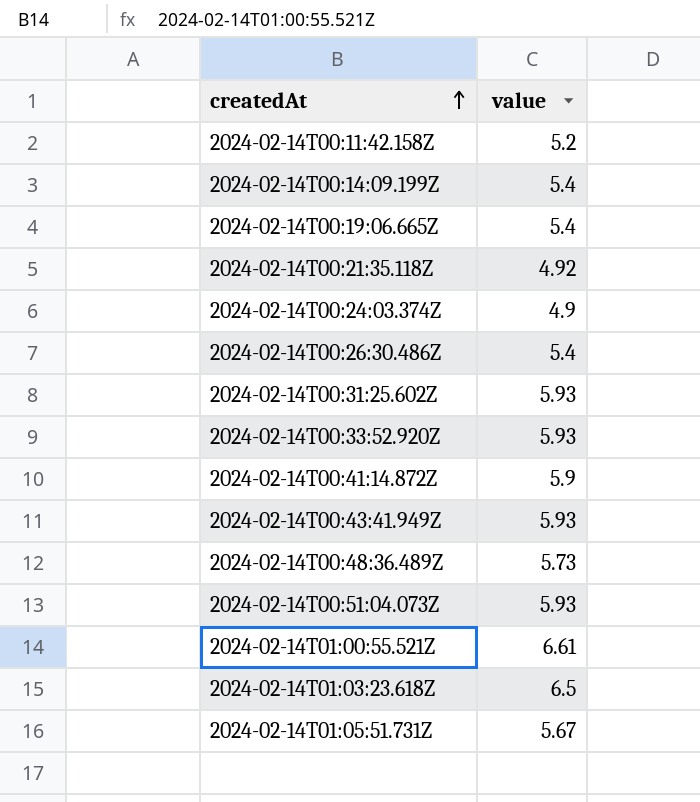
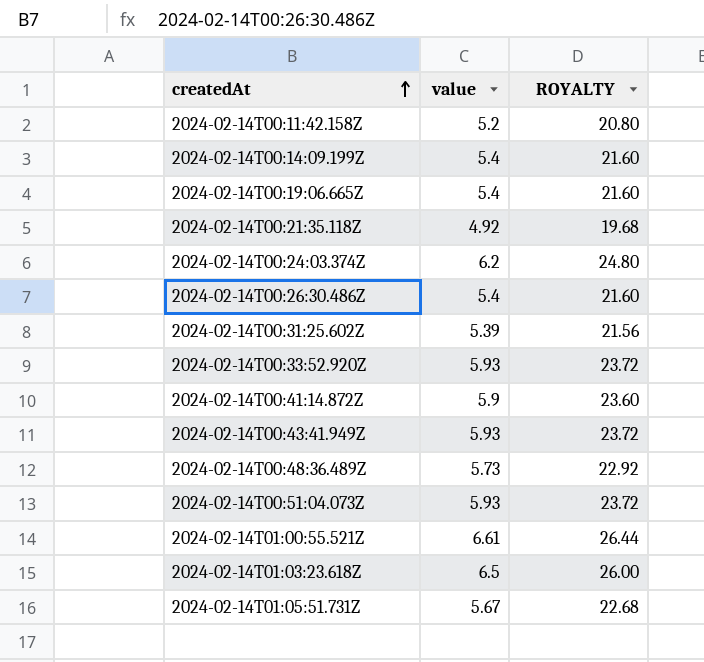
column ROYALTY | formula: none -> [value] * 4
2024-02-14T00:24:03.374Z | value: 4.9 -> 6.2
2024-02-14T00:31:25.602Z | value: 5.93 -> 5.39

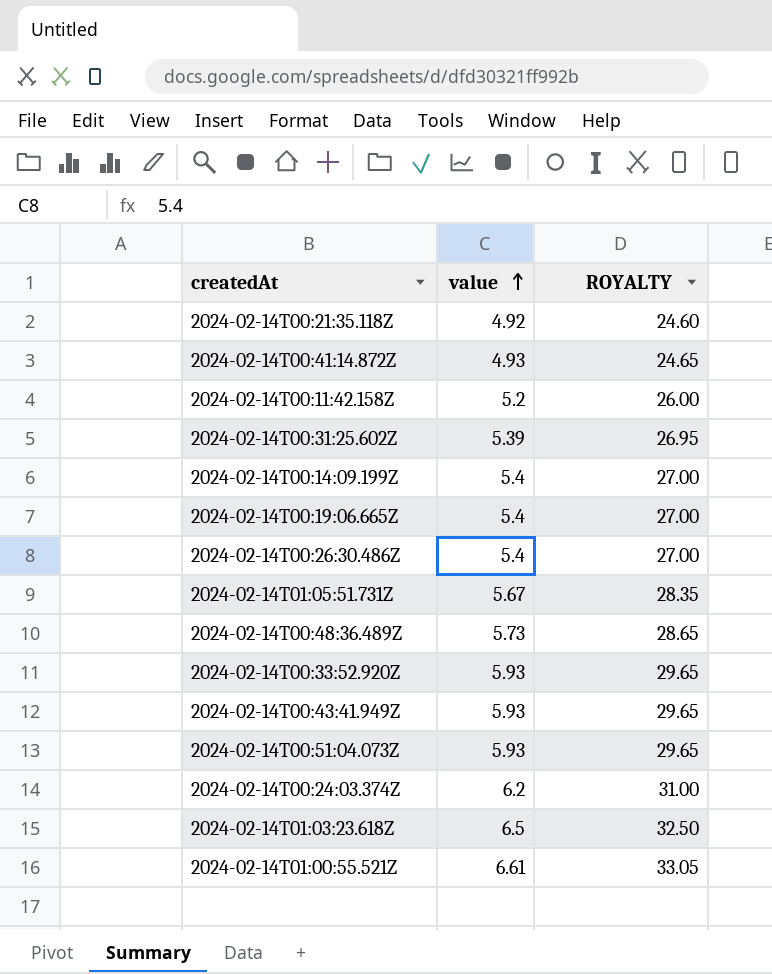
row order: createdAt ascending -> value ascending
column ROYALTY | formula: [value] * 4 -> [value] * 5
2024-02-14T00:41:14.872Z | value: 5.9 -> 4.93

